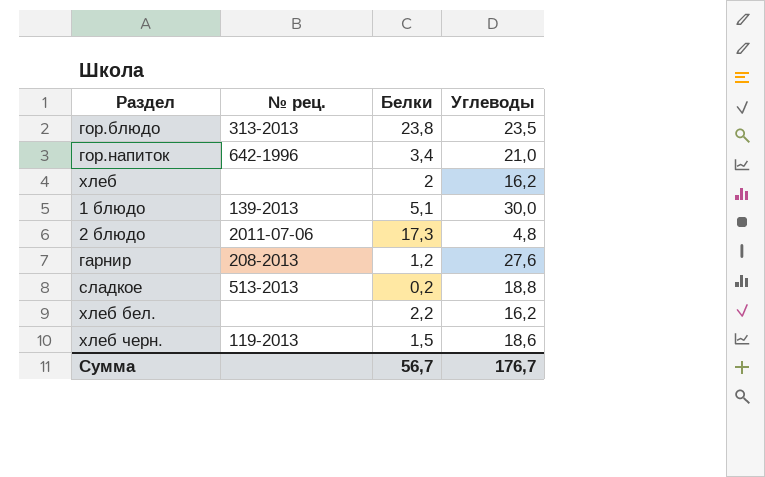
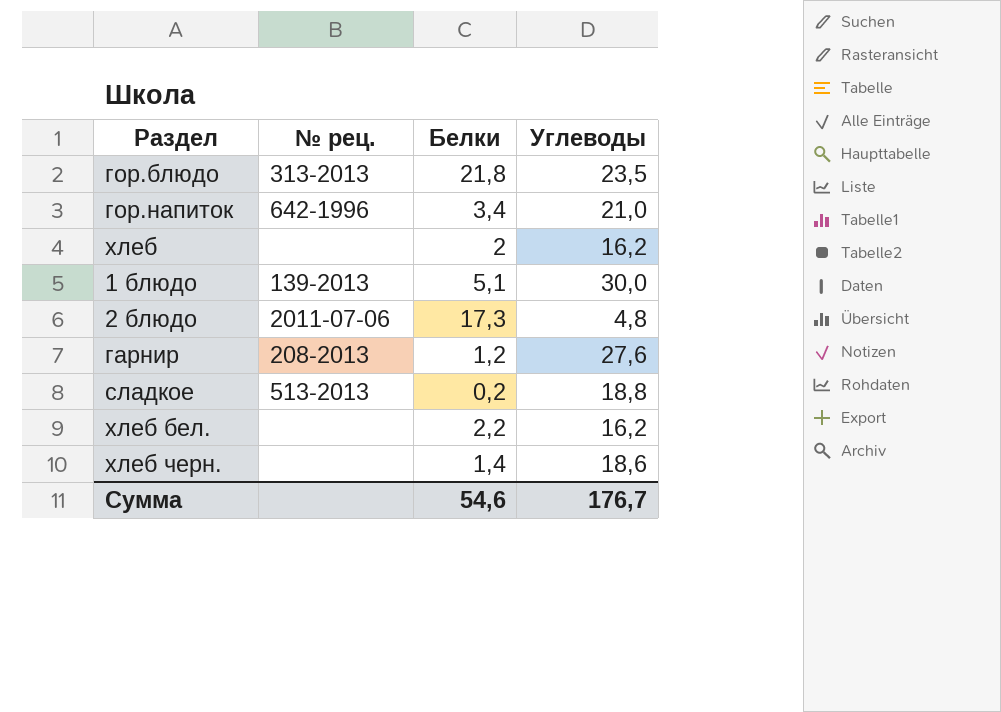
гор.блюдо | Белки: 23,8 -> 21,8
хлеб черн. | № рец.: 119-2013 -> none
хлеб черн. | Белки: 1,5 -> 1,4
Сумма | Белки: 56,7 -> 54,6

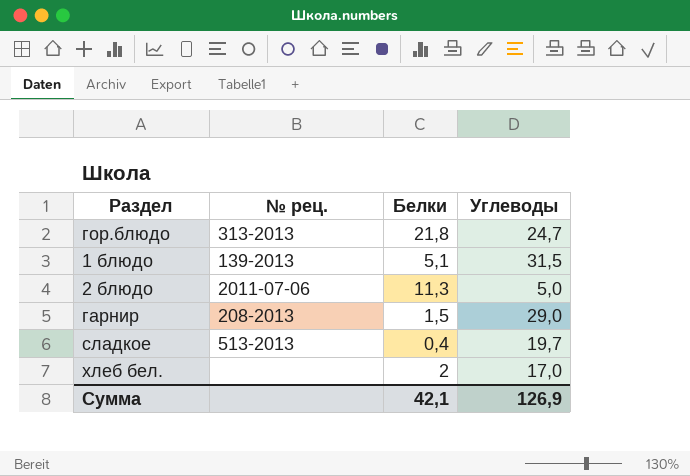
row гор.напиток: 642-1996 | 3,4 | 21,0 -> none
row хлеб: none | 2 | 16,2 -> none
row хлеб черн.: none | 1,4 | 18,6 -> none
гор.блюдо | Углеводы: 23,5 -> 24,7
1 блюдо | Углеводы: 30,0 -> 31,5
2 блюдо | Белки: 17,3 -> 11,3
2 блюдо | Углеводы: 4,8 -> 5,0
гарнир | Белки: 1,2 -> 1,5
гарнир | Углеводы: 27,6 -> 29,0
сладкое | Белки: 0,2 -> 0,4
сладкое | Углеводы: 18,8 -> 19,7
хлеб бел. | Белки: 2,2 -> 2
хлеб бел. | Углеводы: 16,2 -> 17,0
Сумма | Белки: 54,6 -> 42,1
Сумма | Углеводы: 176,7 -> 126,9

